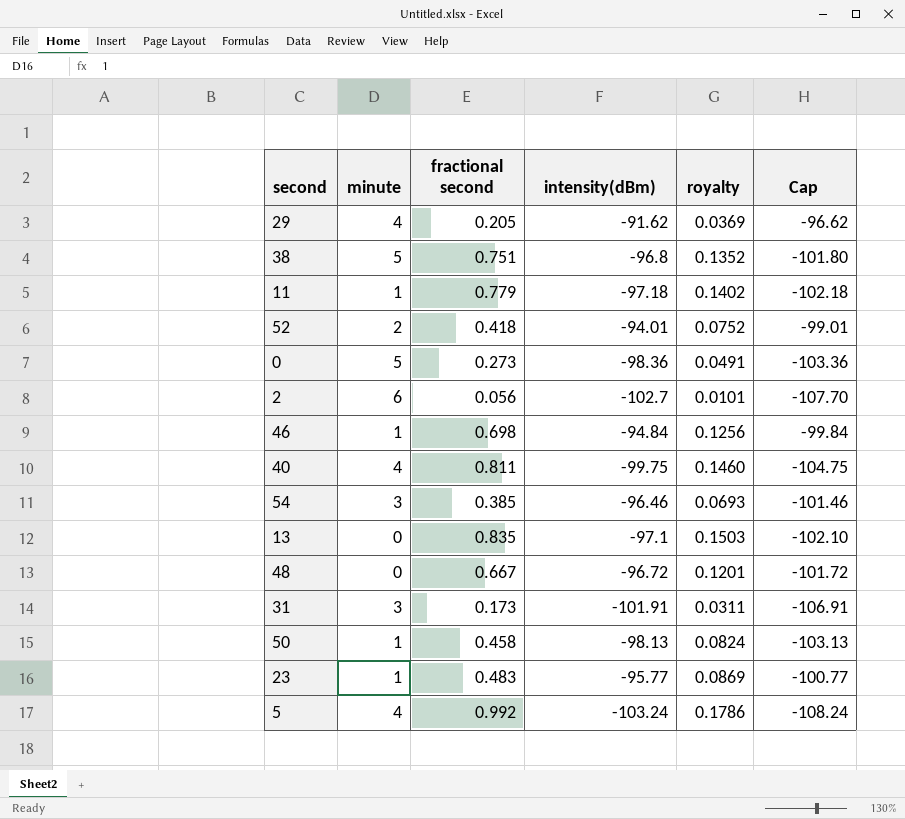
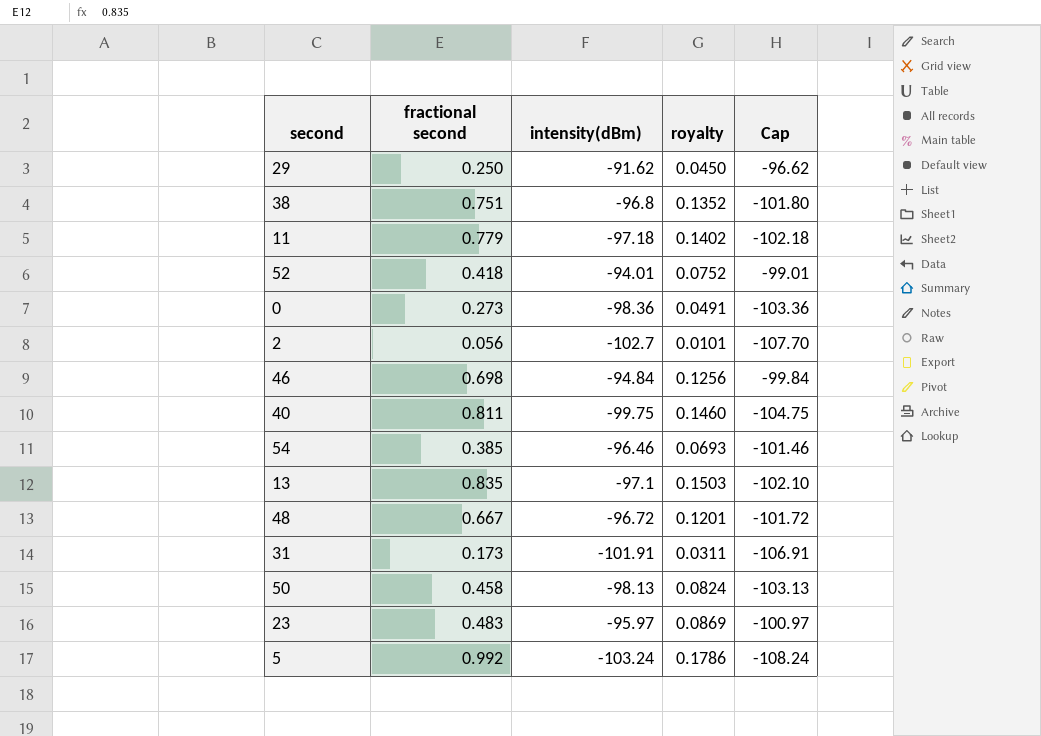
column minute | position: 2 -> none
29 | fractional second: 0.205 -> 0.250
29 | royalty: 0.0369 -> 0.0450
23 | intensity(dBm): -95.77 -> -95.97
23 | Cap: -100.77 -> -100.97

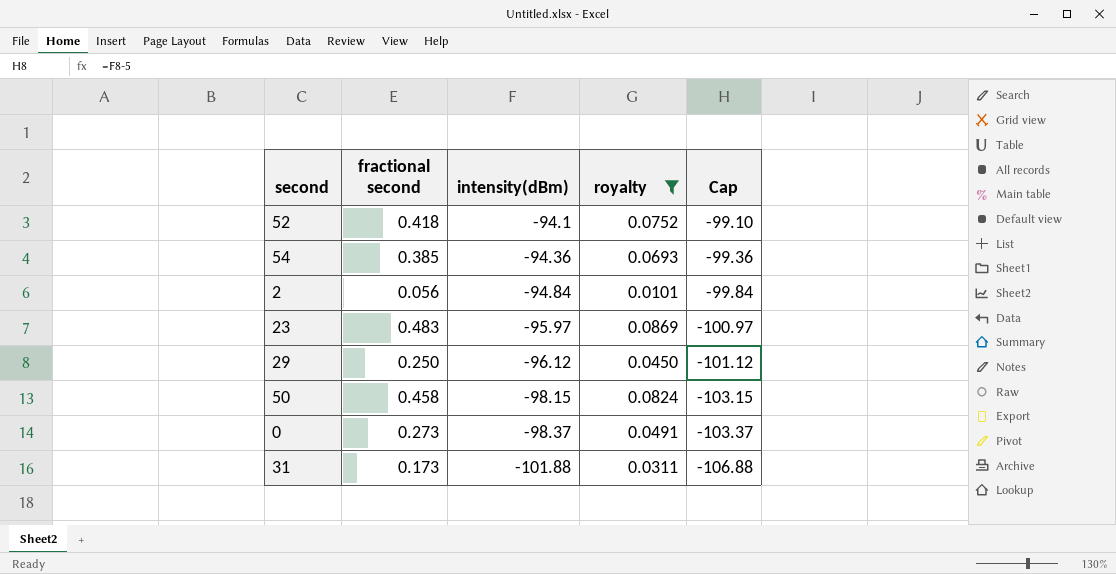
filter: none -> royalty <= 0.0869
row order: none -> intensity(dBm) descending
52 | intensity(dBm): -94.01 -> -94.1
52 | Cap: -99.01 -> -99.10
54 | intensity(dBm): -96.46 -> -94.36
54 | Cap: -101.46 -> -99.36
2 | intensity(dBm): -102.7 -> -94.84
2 | Cap: -107.70 -> -99.84
29 | intensity(dBm): -91.62 -> -96.12
29 | Cap: -96.62 -> -101.12
50 | intensity(dBm): -98.13 -> -98.15
50 | Cap: -103.13 -> -103.15
0 | intensity(dBm): -98.36 -> -98.37
0 | Cap: -103.36 -> -103.37
31 | intensity(dBm): -101.91 -> -101.88
31 | Cap: -106.91 -> -106.88

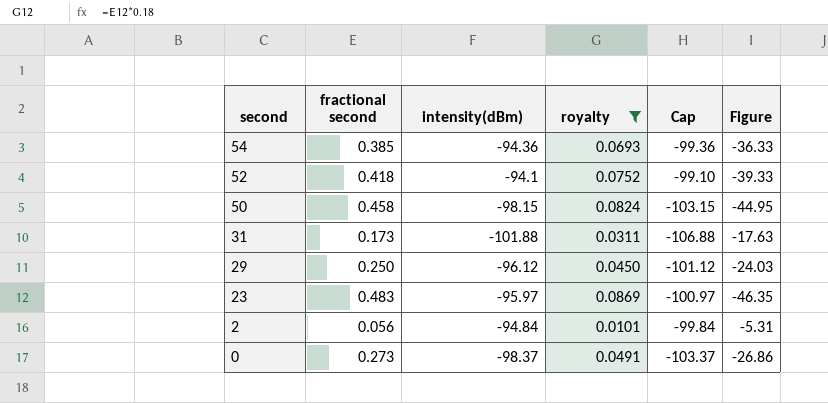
row order: intensity(dBm) descending -> second descending
column Figure | formula: none -> [fractional second] * [intensity(dBm)]

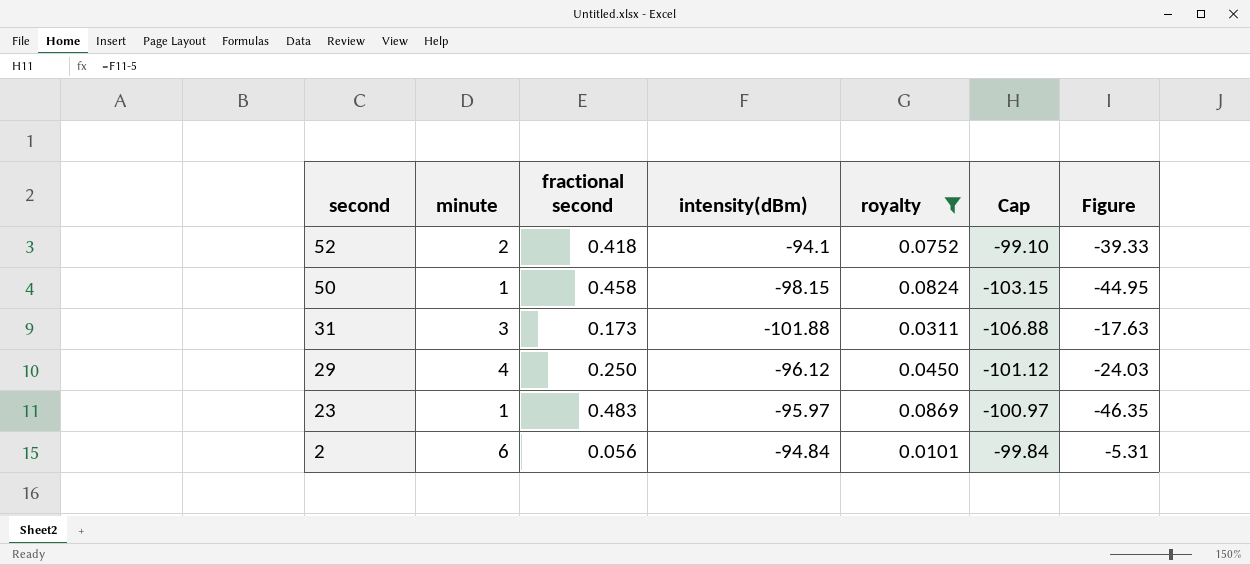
column minute | position: none -> 2
row 54: 0.385 | -94.36 | 0.0693 | -99.36 | -36.33 -> none
row 0: 0.273 | -98.37 | 0.0491 | -103.37 | -26.86 -> none

